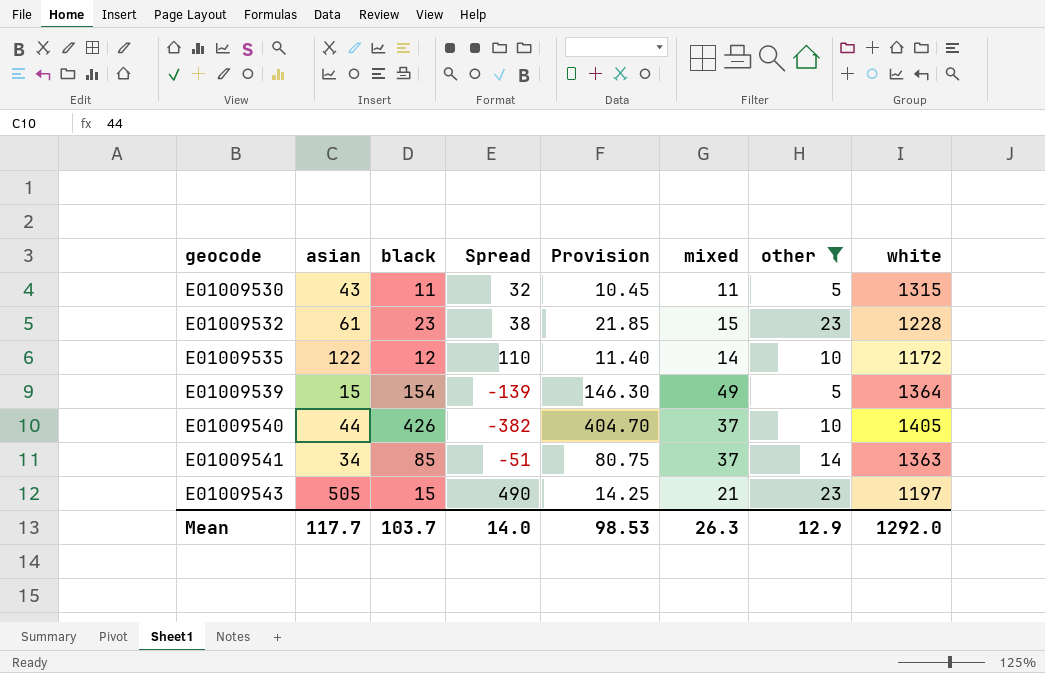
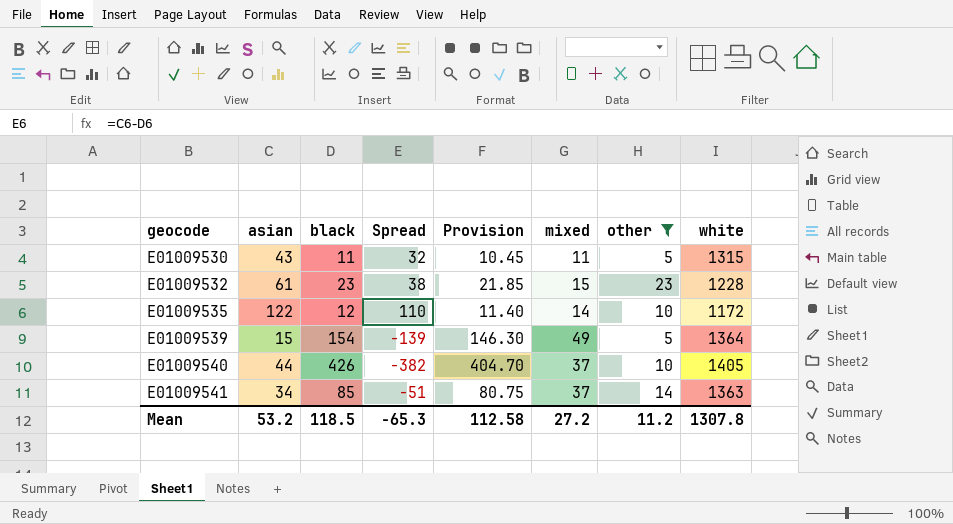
row E01009543: 505 | 15 | 490 | 14.25 | 21 | 23 | 1197 -> none
Mean | asian: 117.7 -> 53.2
Mean | black: 103.7 -> 118.5
Mean | Spread: 14.0 -> -65.3
Mean | Provision: 98.53 -> 112.58
Mean | mixed: 26.3 -> 27.2
Mean | other: 12.9 -> 11.2
Mean | white: 1292.0 -> 1307.8

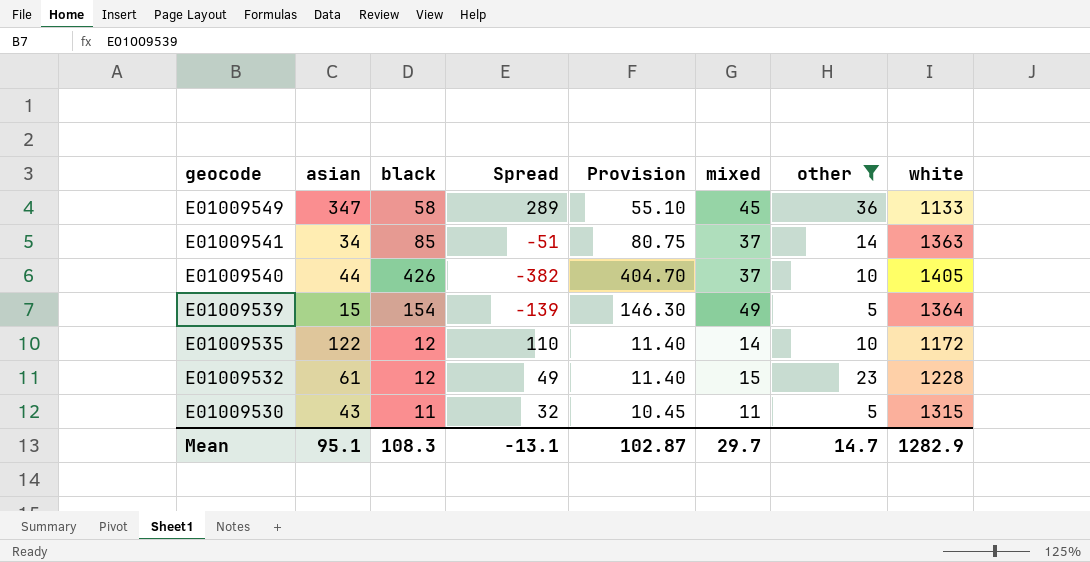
row order: geocode ascending -> geocode descending
row E01009549: none -> 347 | 58 | 289 | 55.10 | 45 | 36 | 1133
E01009532 | black: 23 -> 12
E01009532 | Spread: 38 -> 49
E01009532 | Provision: 21.85 -> 11.40
Mean | asian: 53.2 -> 95.1
Mean | black: 118.5 -> 108.3
Mean | Spread: -65.3 -> -13.1
Mean | Provision: 112.58 -> 102.87
Mean | mixed: 27.2 -> 29.7
Mean | other: 11.2 -> 14.7
Mean | white: 1307.8 -> 1282.9

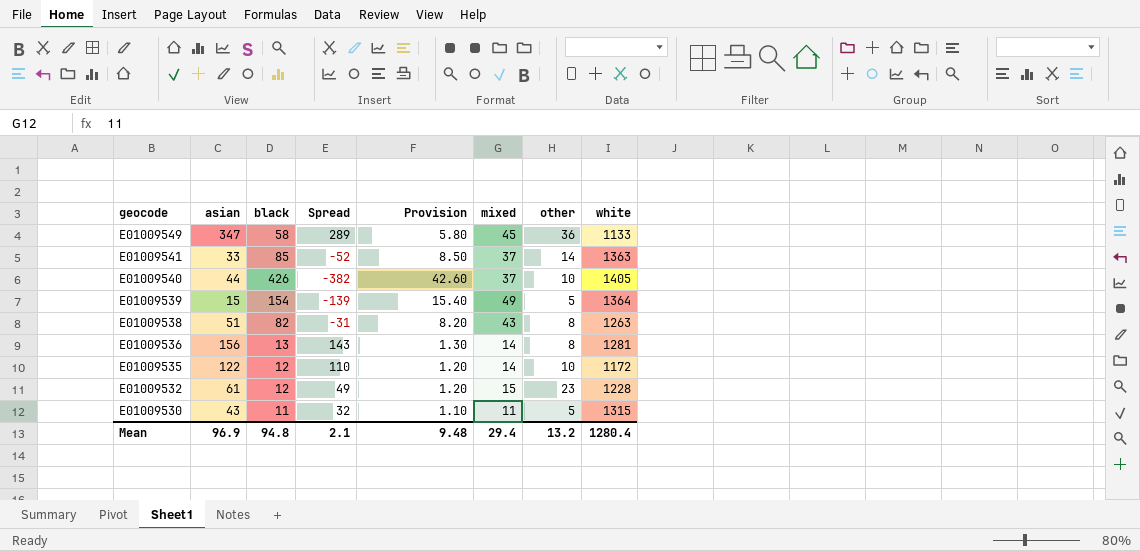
filter: other != 8 -> none
column Provision | formula: [black] * 0.95 -> [black] * 0.1
E01009541 | asian: 34 -> 33
E01009541 | Spread: -51 -> -52
Mean | asian: 95.1 -> 96.9
Mean | black: 108.3 -> 94.8
Mean | Spread: -13.1 -> 2.1
Mean | Provision: 102.87 -> 9.48
Mean | mixed: 29.7 -> 29.4
Mean | other: 14.7 -> 13.2
Mean | white: 1282.9 -> 1280.4

